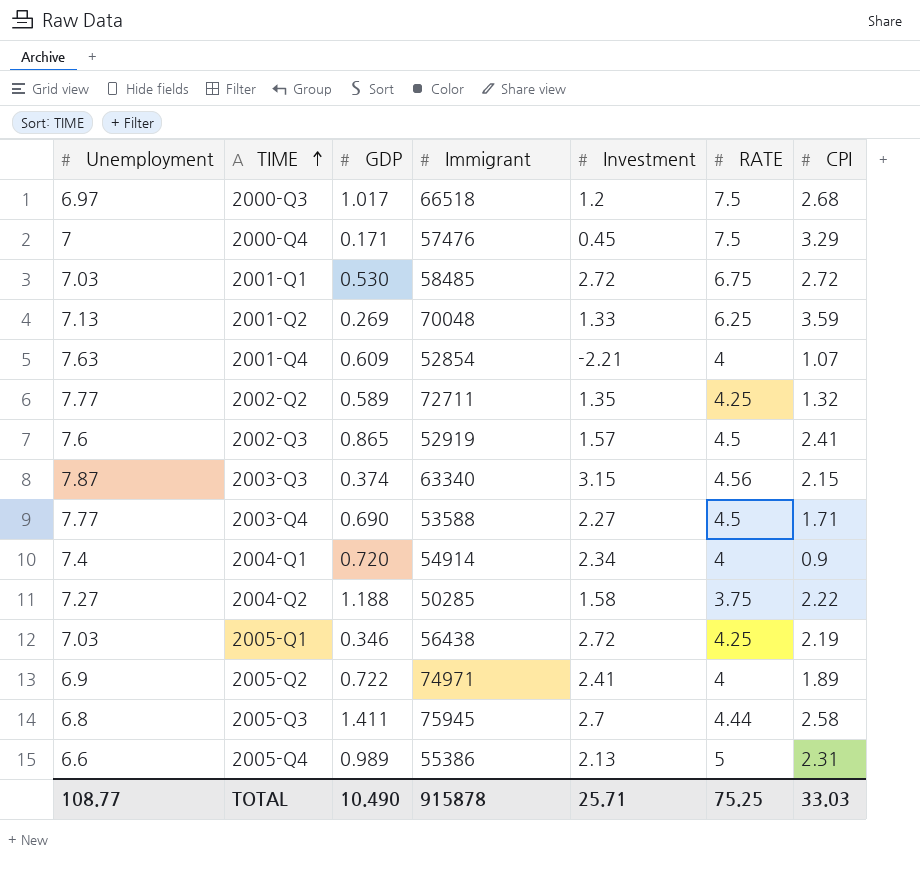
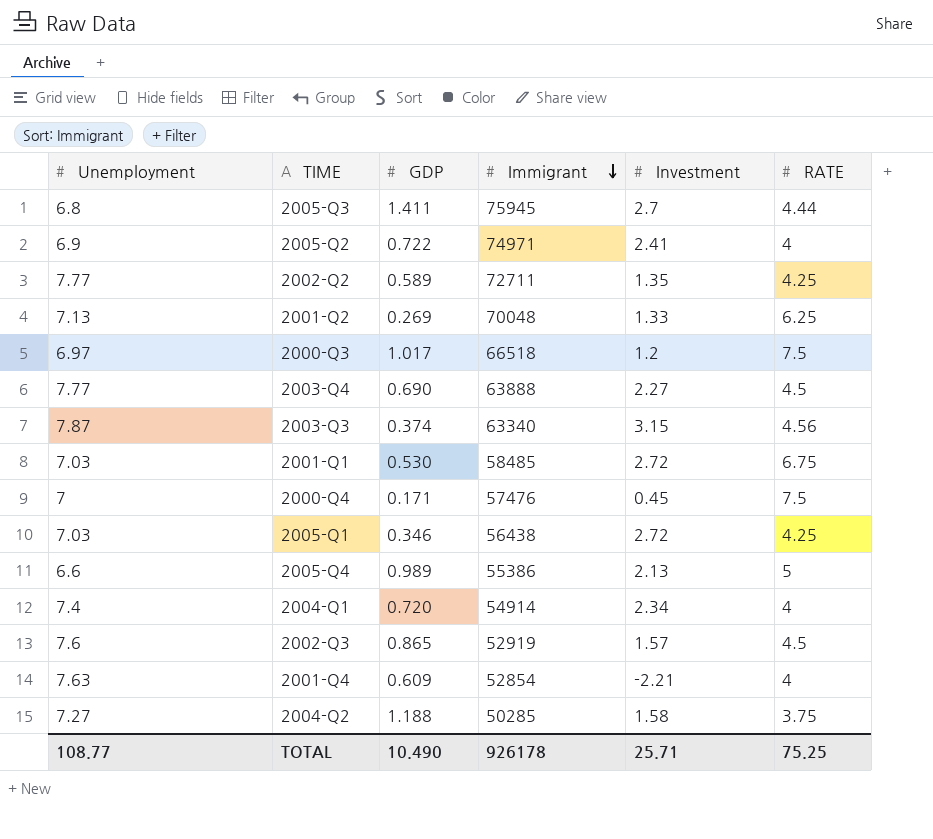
row order: TIME ascending -> Immigrant descending
column CPI | position: 7 -> none
2003-Q4 | Immigrant: 53588 -> 63888
TOTAL | Immigrant: 915878 -> 926178

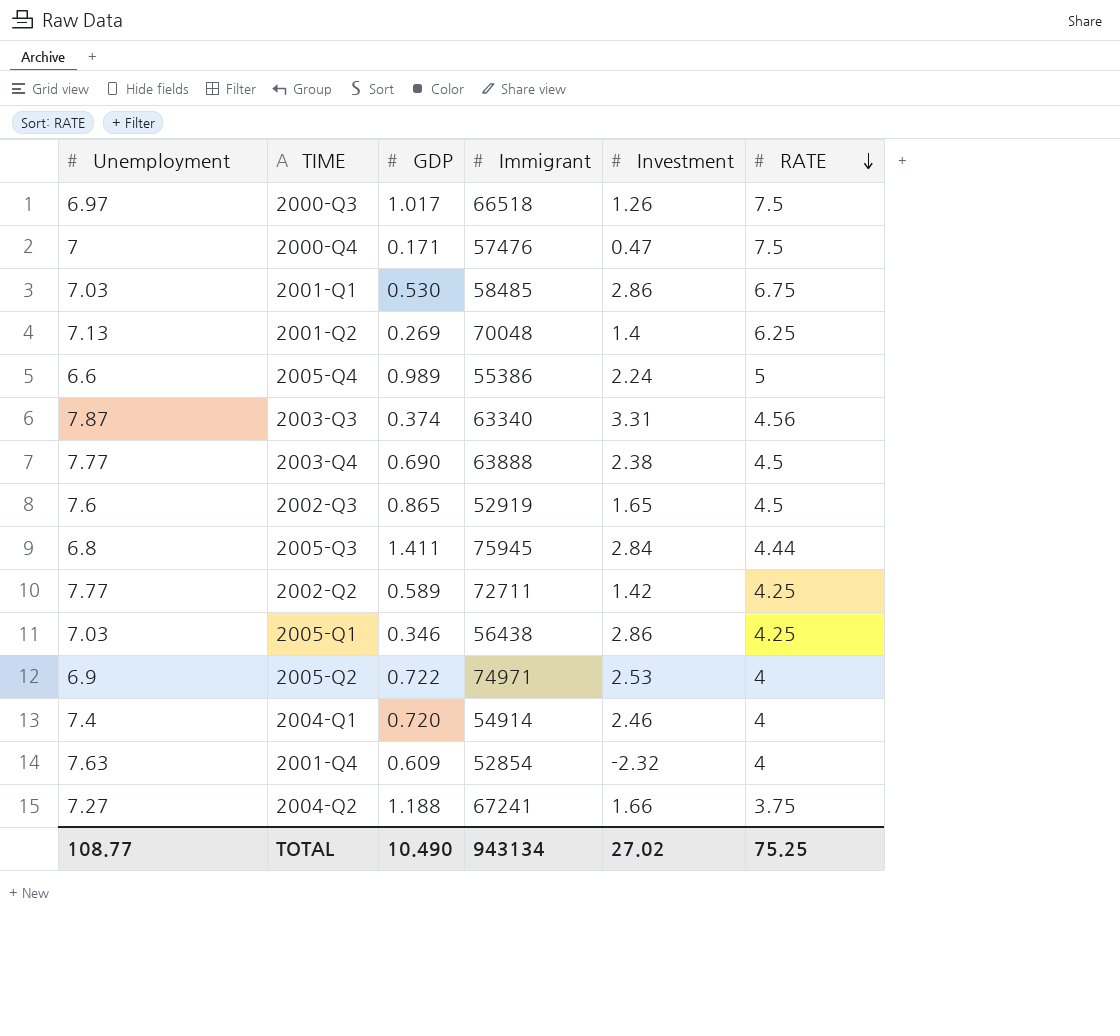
row order: Immigrant descending -> RATE descending
2000-Q3 | Investment: 1.2 -> 1.26
2000-Q4 | Investment: 0.45 -> 0.47
2001-Q1 | Investment: 2.72 -> 2.86
2001-Q2 | Investment: 1.33 -> 1.4
2005-Q4 | Investment: 2.13 -> 2.24
2003-Q3 | Investment: 3.15 -> 3.31
2003-Q4 | Investment: 2.27 -> 2.38
2002-Q3 | Investment: 1.57 -> 1.65
2005-Q3 | Investment: 2.7 -> 2.84
2002-Q2 | Investment: 1.35 -> 1.42
2005-Q1 | Investment: 2.72 -> 2.86
2005-Q2 | Investment: 2.41 -> 2.53
2004-Q1 | Investment: 2.34 -> 2.46
2001-Q4 | Investment: -2.21 -> -2.32
2004-Q2 | Immigrant: 50285 -> 67241
2004-Q2 | Investment: 1.58 -> 1.66
TOTAL | Immigrant: 926178 -> 943134
TOTAL | Investment: 25.71 -> 27.02

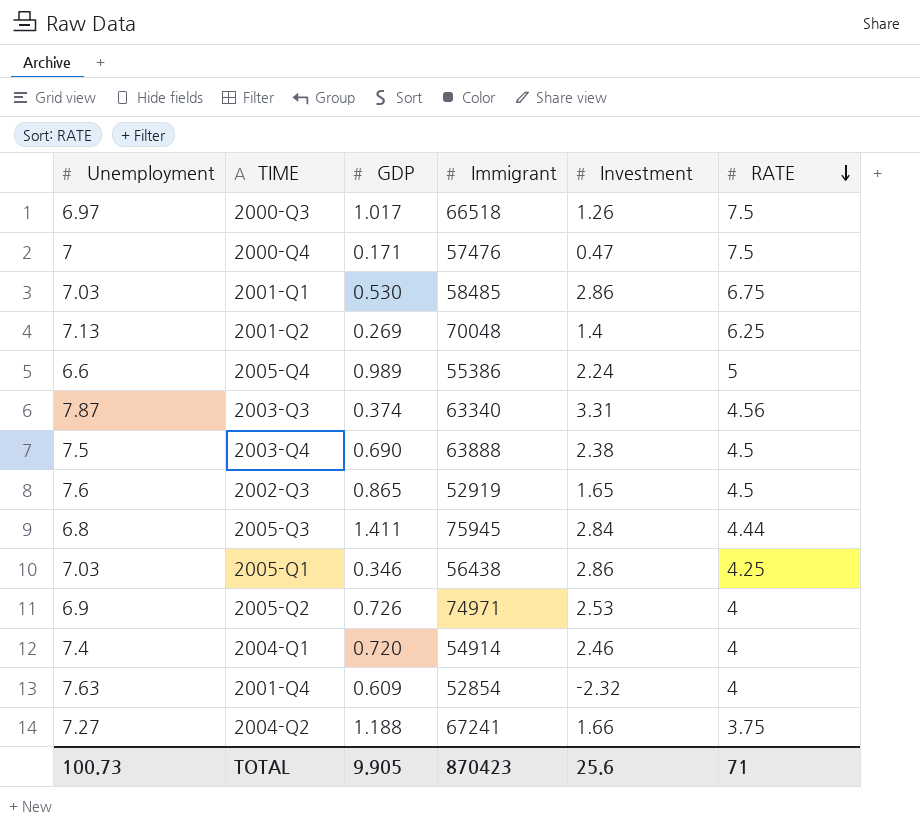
row 2002-Q2: 7.77 | 0.589 | 72711 | 1.42 | 4.25 -> none
2003-Q4 | Unemployment: 7.77 -> 7.5
2005-Q2 | GDP: 0.722 -> 0.726
TOTAL | Unemployment: 108.77 -> 100.73
TOTAL | GDP: 10.490 -> 9.905
TOTAL | Immigrant: 943134 -> 870423
TOTAL | Investment: 27.02 -> 25.6
TOTAL | RATE: 75.25 -> 71

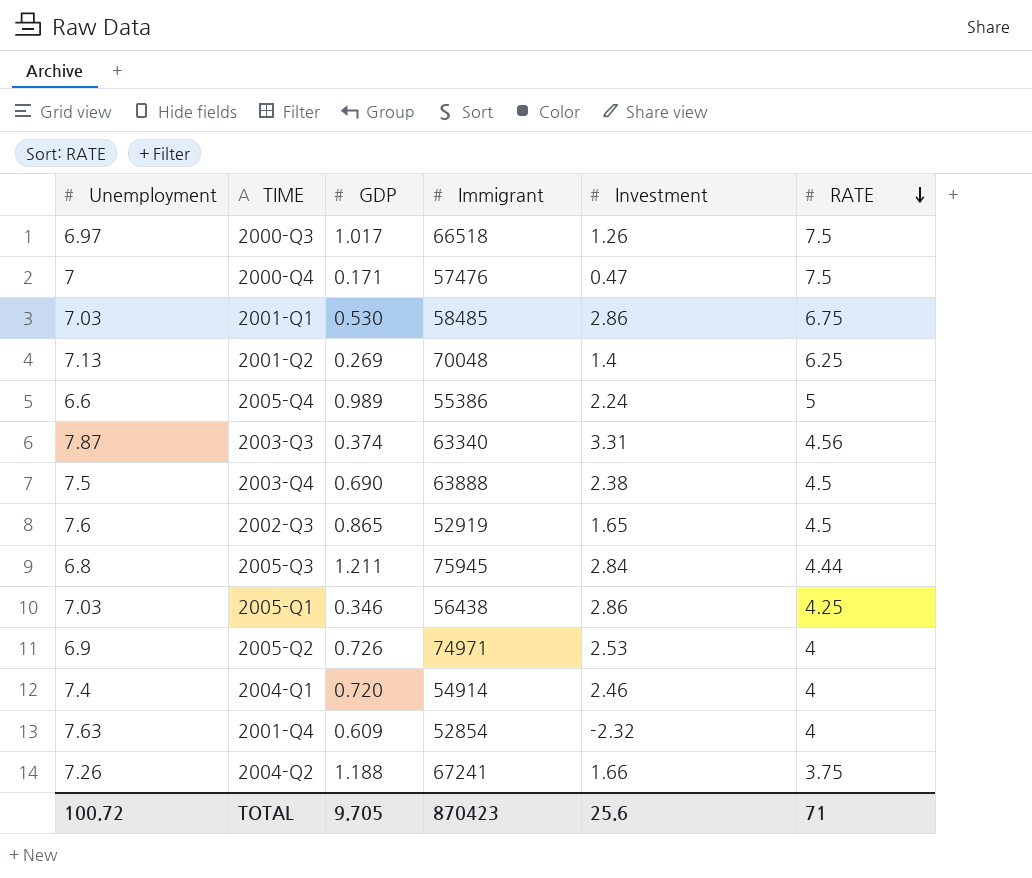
2005-Q3 | GDP: 1.411 -> 1.211
2004-Q2 | Unemployment: 7.27 -> 7.26
TOTAL | Unemployment: 100.73 -> 100.72
TOTAL | GDP: 9.905 -> 9.705

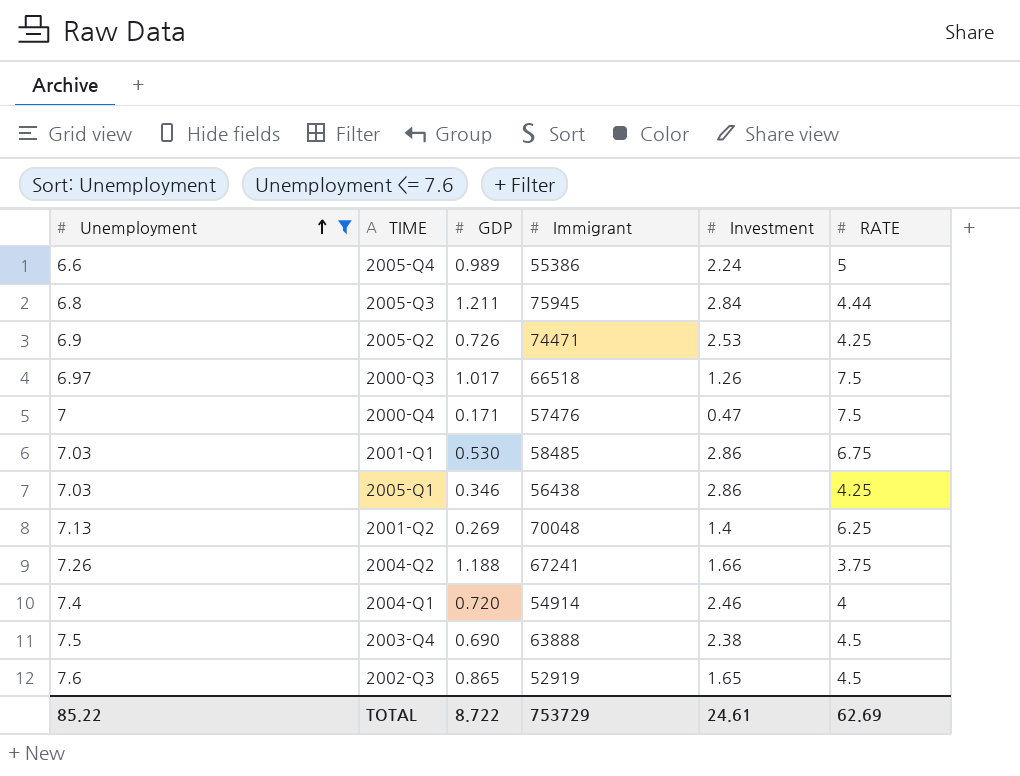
filter: none -> Unemployment <= 7.6
row order: RATE descending -> Unemployment ascending
2005-Q2 | Immigrant: 74971 -> 74471
2005-Q2 | RATE: 4 -> 4.25
TOTAL | Unemployment: 100.72 -> 85.22
TOTAL | GDP: 9.705 -> 8.722
TOTAL | Immigrant: 870423 -> 753729
TOTAL | Investment: 25.6 -> 24.61
TOTAL | RATE: 71 -> 62.69

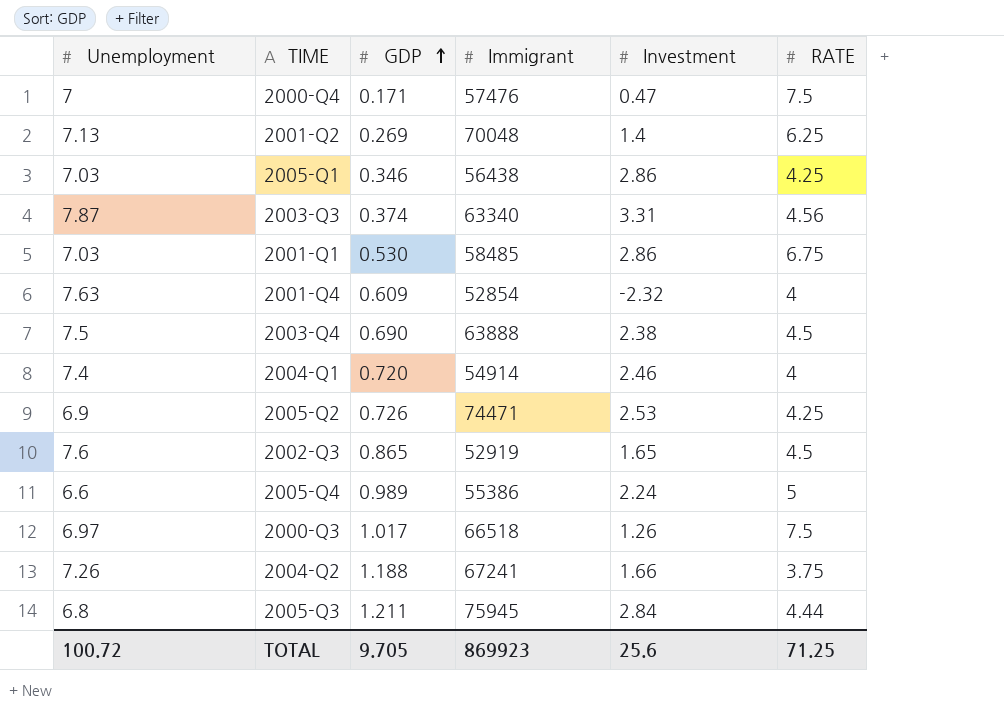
filter: Unemployment <= 7.6 -> none
row order: Unemployment ascending -> GDP ascending
TOTAL | Unemployment: 85.22 -> 100.72
TOTAL | GDP: 8.722 -> 9.705
TOTAL | Immigrant: 753729 -> 869923
TOTAL | Investment: 24.61 -> 25.6
TOTAL | RATE: 62.69 -> 71.25

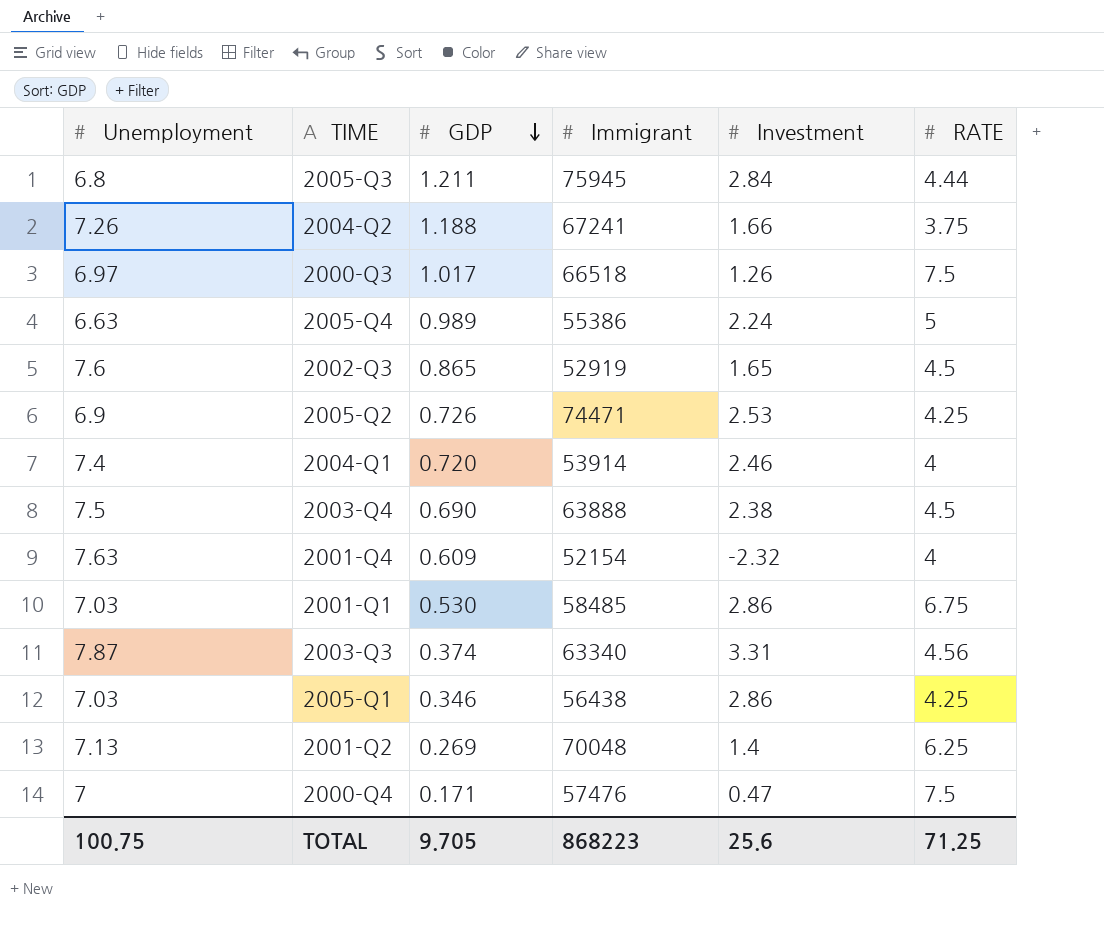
row order: GDP ascending -> GDP descending
2005-Q4 | Unemployment: 6.6 -> 6.63
2004-Q1 | Immigrant: 54914 -> 53914
2001-Q4 | Immigrant: 52854 -> 52154
TOTAL | Unemployment: 100.72 -> 100.75
TOTAL | Immigrant: 869923 -> 868223

